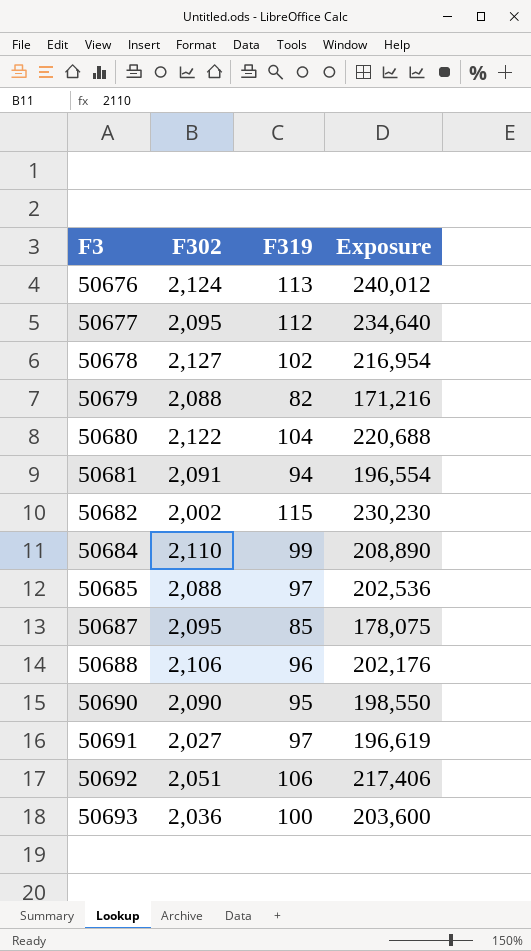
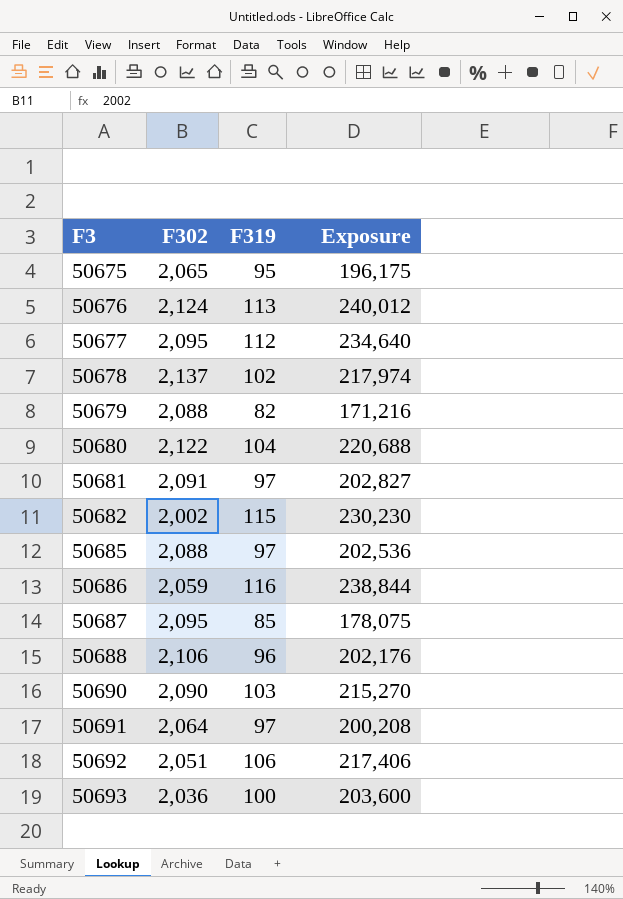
row 50684: 2,110 | 99 | 208,890 -> none
row 50675: none -> 2,065 | 95 | 196,175
50678 | F302: 2,127 -> 2,137
50678 | Exposure: 216,954 -> 217,974
50681 | F319: 94 -> 97
50681 | Exposure: 196,554 -> 202,827
row 50686: none -> 2,059 | 116 | 238,844
50690 | F319: 95 -> 103
50690 | Exposure: 198,550 -> 215,270
50691 | F302: 2,027 -> 2,064
50691 | Exposure: 196,619 -> 200,208

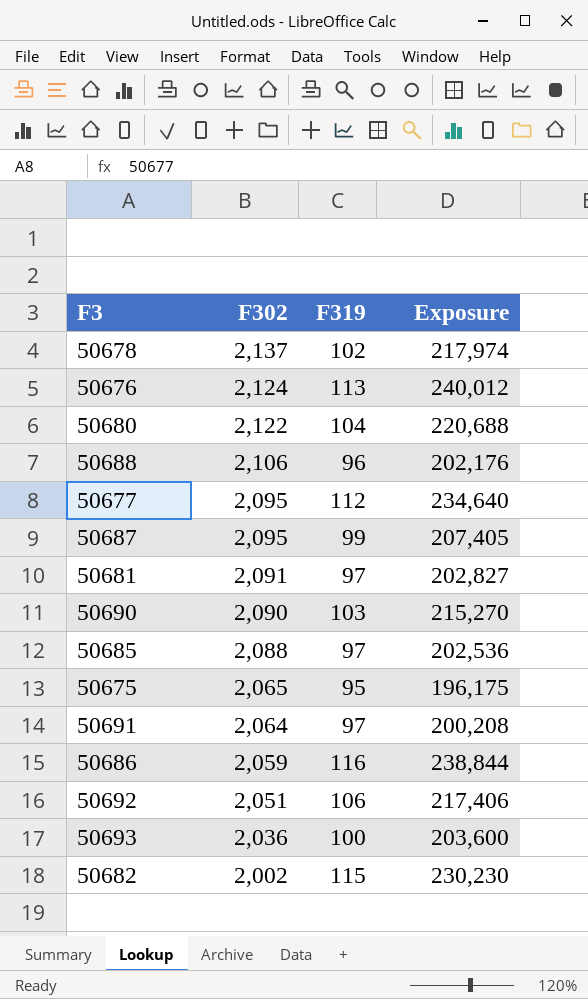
row order: F3 ascending -> F302 descending
row 50679: 2,088 | 82 | 171,216 -> none
50687 | F319: 85 -> 99
50687 | Exposure: 178,075 -> 207,405

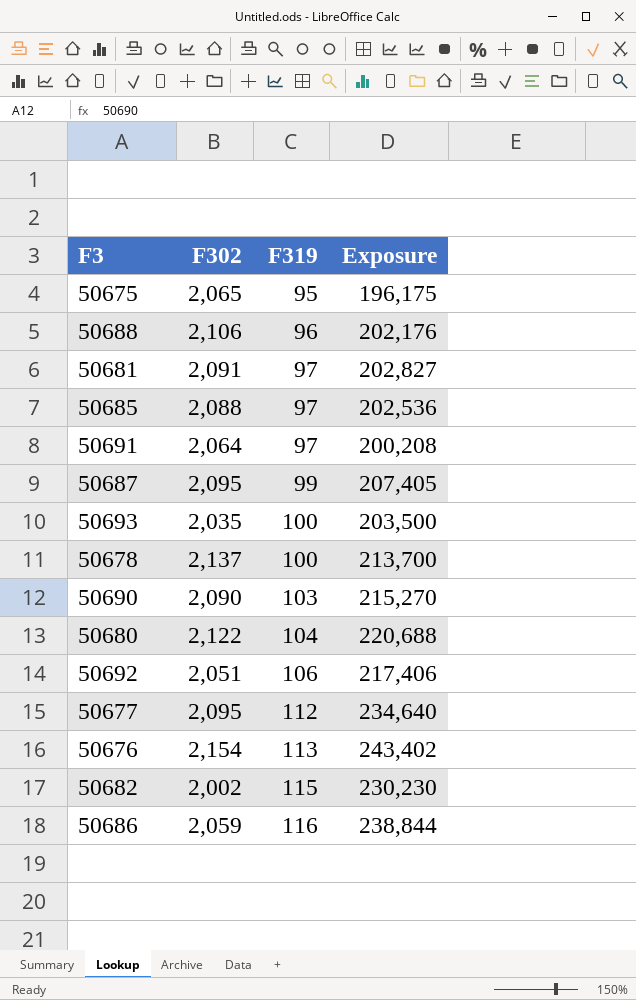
row order: F302 descending -> F319 ascending
50693 | F302: 2,036 -> 2,035
50693 | Exposure: 203,600 -> 203,500
50678 | F319: 102 -> 100
50678 | Exposure: 217,974 -> 213,700
50676 | F302: 2,124 -> 2,154
50676 | Exposure: 240,012 -> 243,402

